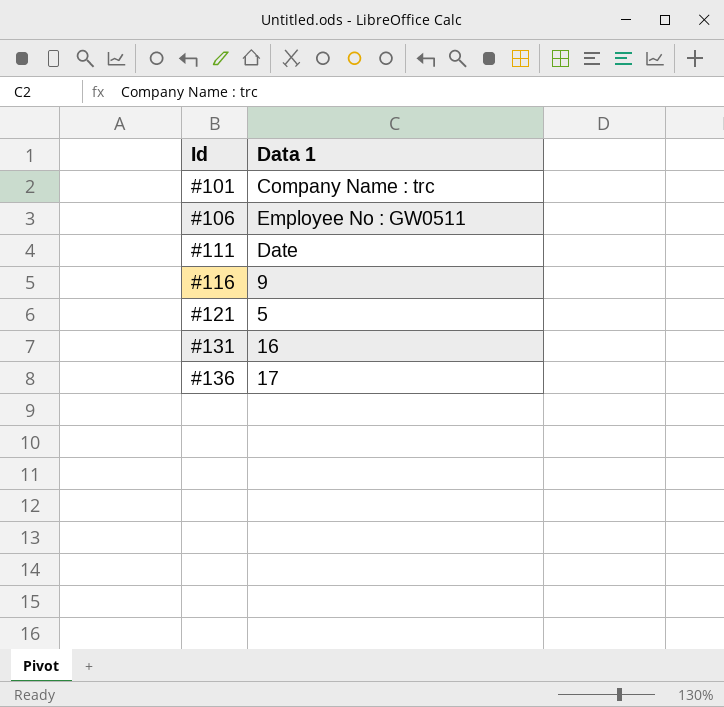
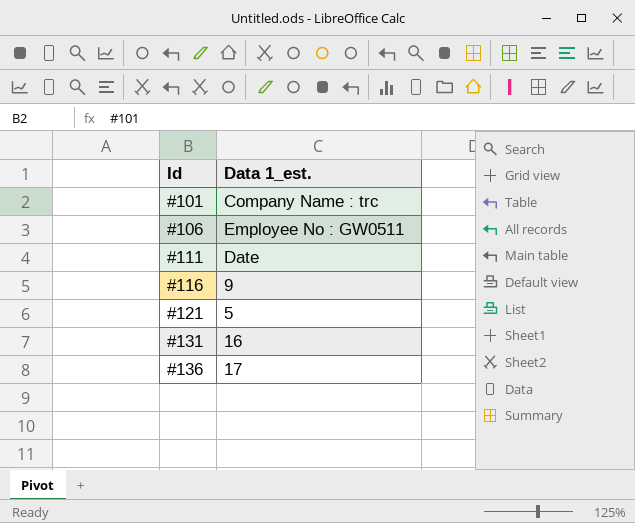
column name: Data 1 -> Data 1_est.

